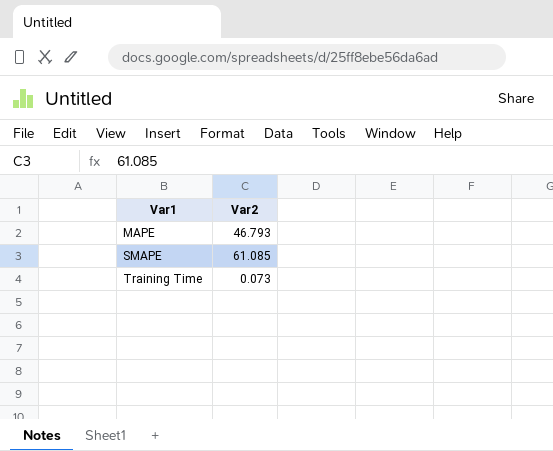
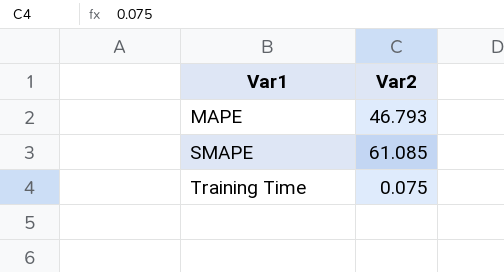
Training Time | Var2: 0.073 -> 0.075

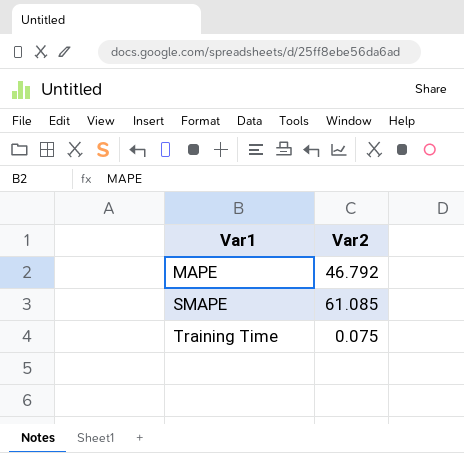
MAPE | Var2: 46.793 -> 46.792

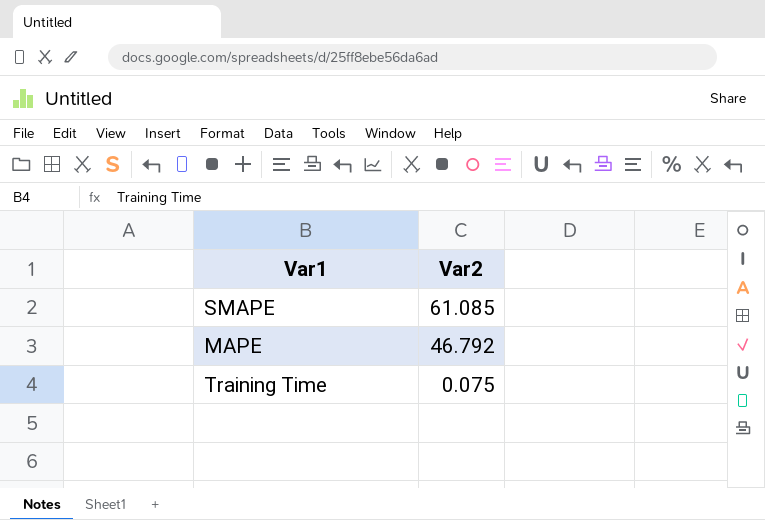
row order: Var1 ascending -> Var2 descending

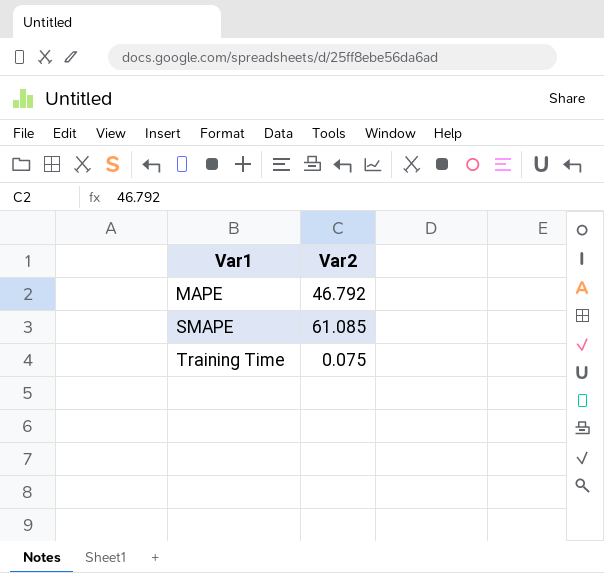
row order: Var2 descending -> Var1 ascending

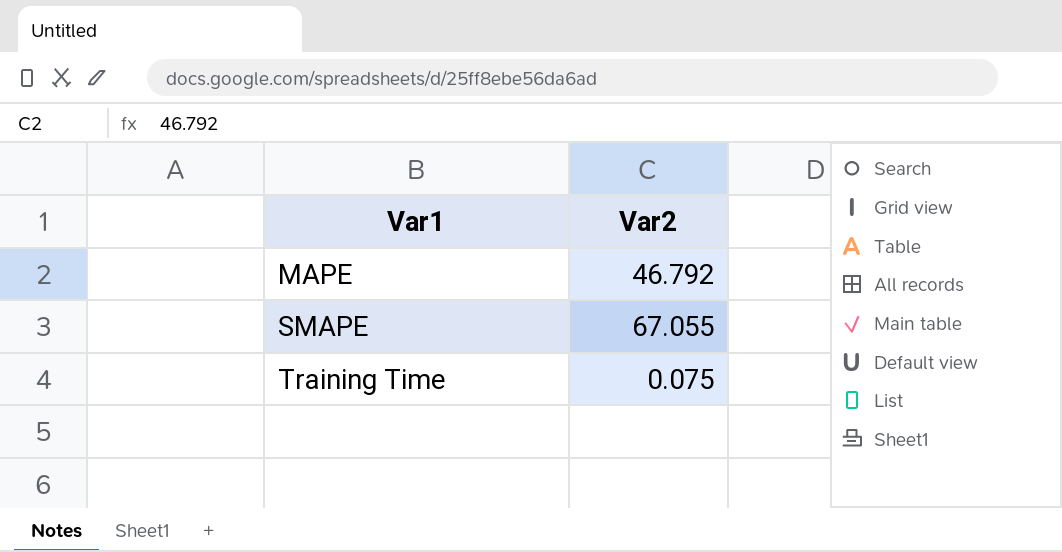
SMAPE | Var2: 61.085 -> 67.055

